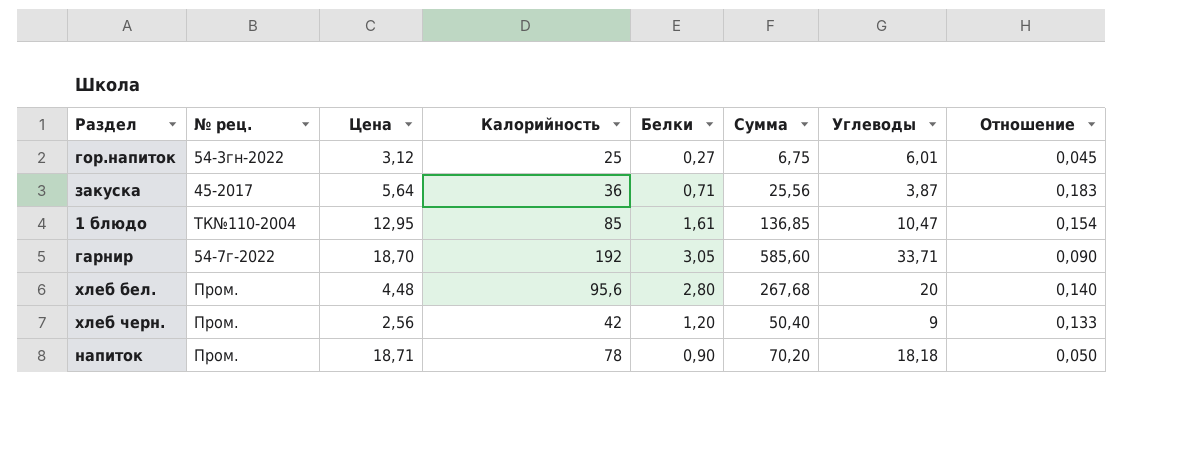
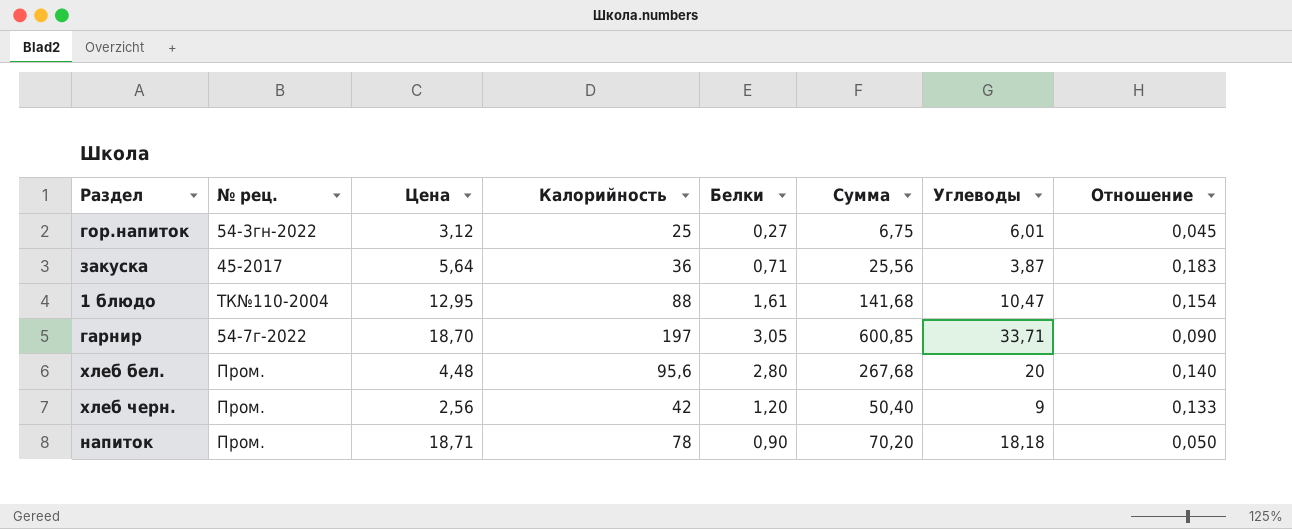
1 блюдо | Калорийность: 85 -> 88
1 блюдо | Сумма: 136,85 -> 141,68
гарнир | Калорийность: 192 -> 197
гарнир | Сумма: 585,60 -> 600,85

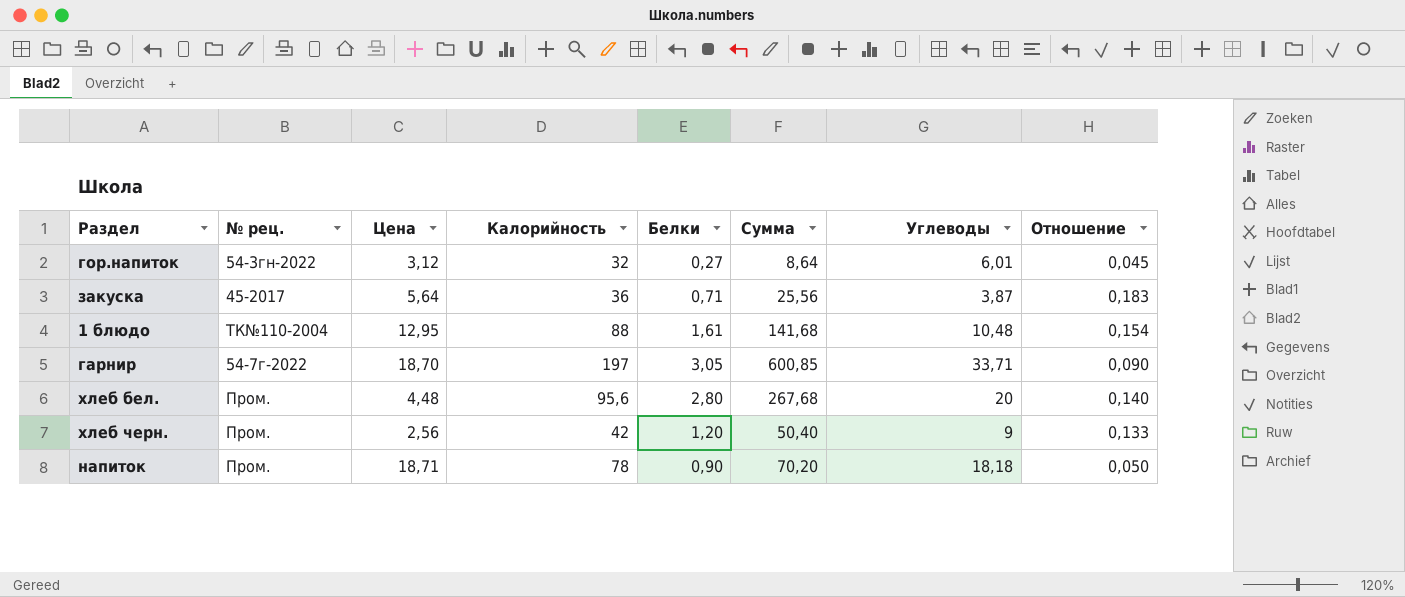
гор.напиток | Калорийность: 25 -> 32
гор.напиток | Сумма: 6,75 -> 8,64
1 блюдо | Углеводы: 10,47 -> 10,48

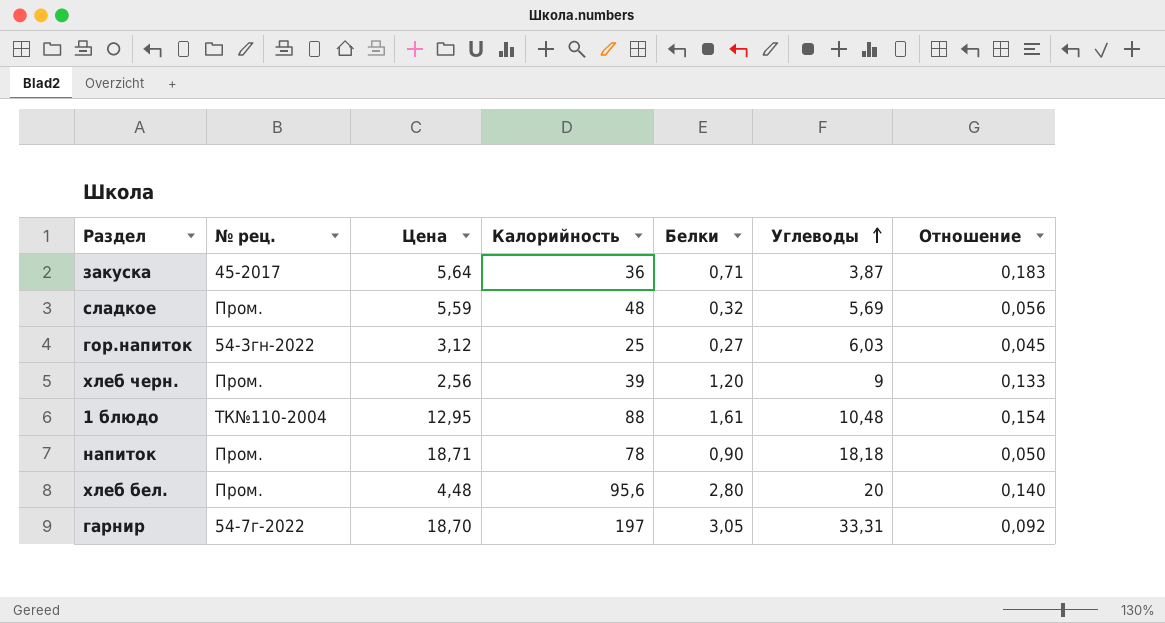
row order: none -> Углеводы ascending
column Сумма | formula: [Калорийность] * [Белки] -> none
row сладкое: none -> Пром. | 5,59 | 48 | 0,32 | 5,69 | 0,056
гор.напиток | Калорийность: 32 -> 25
гор.напиток | Углеводы: 6,01 -> 6,03
хлеб черн. | Калорийность: 42 -> 39
гарнир | Углеводы: 33,71 -> 33,31
гарнир | Отношение: 0,090 -> 0,092

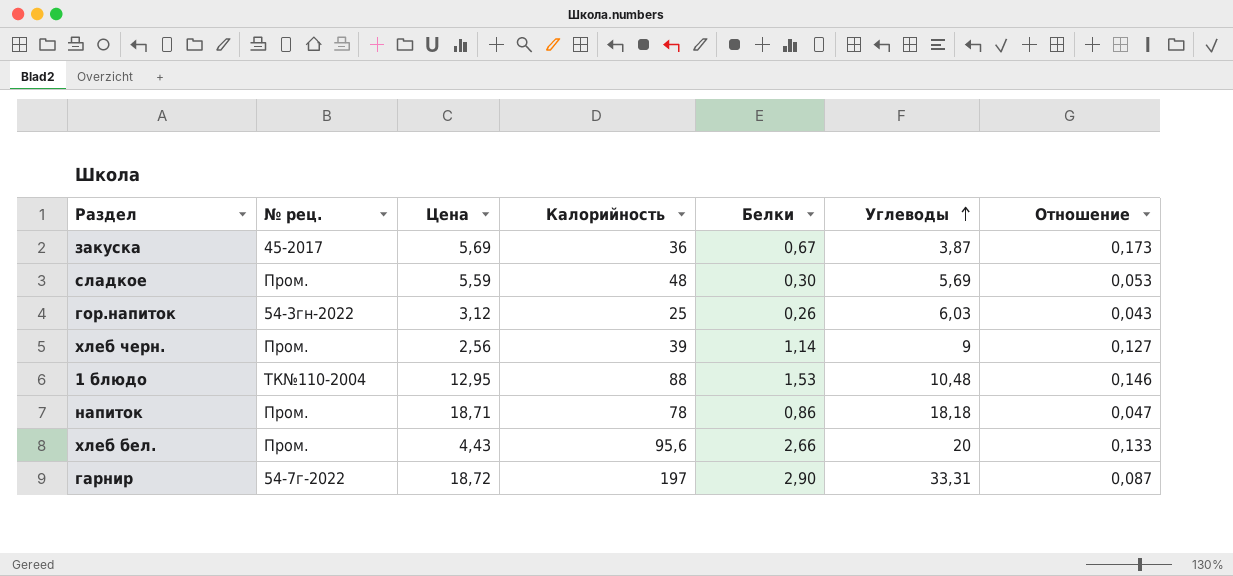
закуска | Цена: 5,64 -> 5,69
закуска | Белки: 0,71 -> 0,67
закуска | Отношение: 0,183 -> 0,173
сладкое | Белки: 0,32 -> 0,30
сладкое | Отношение: 0,056 -> 0,053
гор.напиток | Белки: 0,27 -> 0,26
гор.напиток | Отношение: 0,045 -> 0,043
хлеб черн. | Белки: 1,20 -> 1,14
хлеб черн. | Отношение: 0,133 -> 0,127
1 блюдо | Белки: 1,61 -> 1,53
1 блюдо | Отношение: 0,154 -> 0,146
напиток | Белки: 0,90 -> 0,86
напиток | Отношение: 0,050 -> 0,047
хлеб бел. | Цена: 4,48 -> 4,43
хлеб бел. | Белки: 2,80 -> 2,66
хлеб бел. | Отношение: 0,140 -> 0,133
гарнир | Цена: 18,70 -> 18,72
гарнир | Белки: 3,05 -> 2,90
гарнир | Отношение: 0,092 -> 0,087

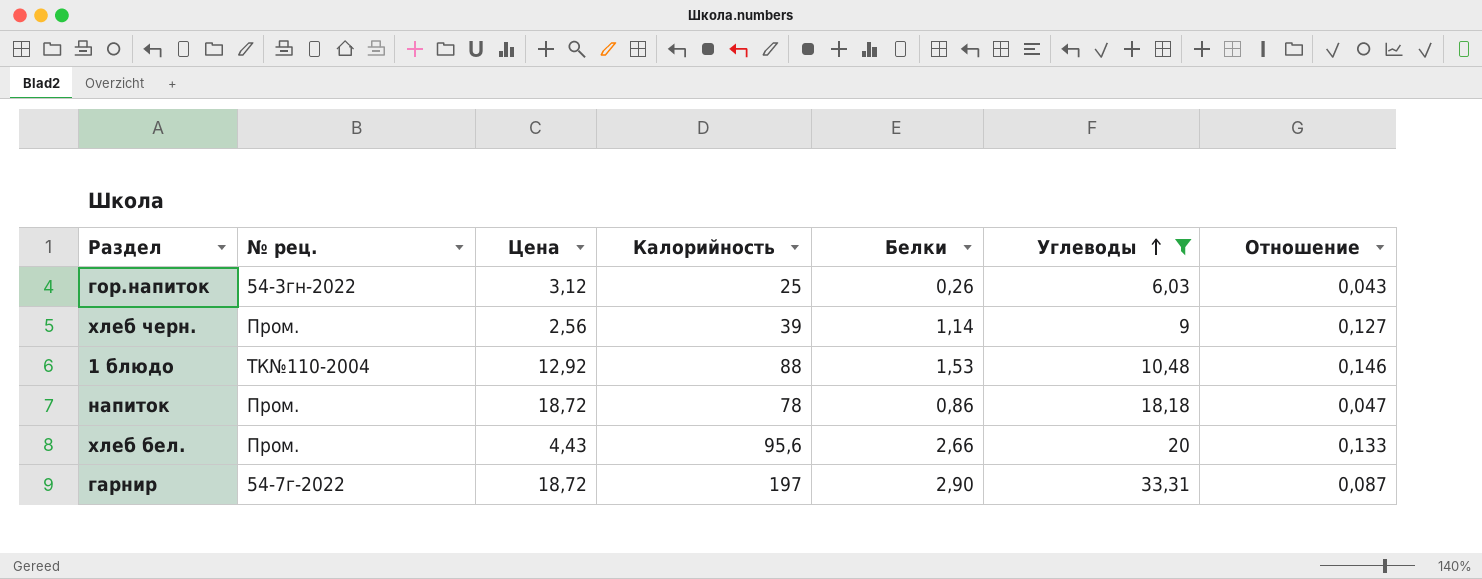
filter: none -> Углеводы >= 6,03
1 блюдо | Цена: 12,95 -> 12,92
напиток | Цена: 18,71 -> 18,72

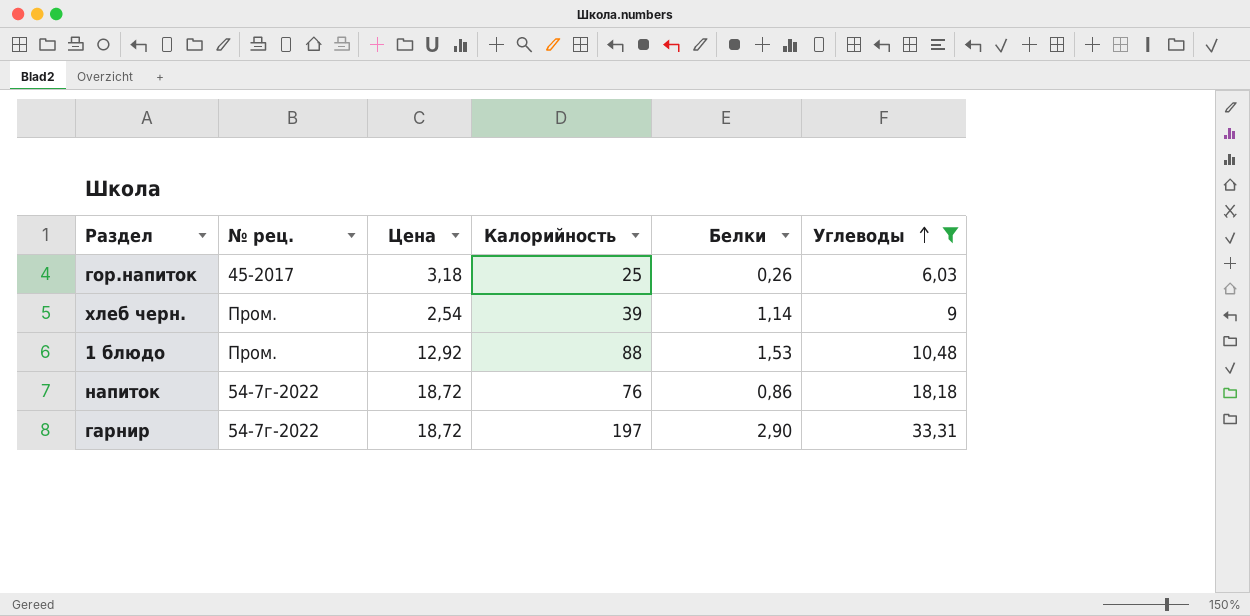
column Отношение | formula: [Белки] / [Углеводы] -> none
row хлеб бел.: Пром. | 4,43 | 95,6 | 2,66 | 20 | 0,133 -> none
гор.напиток | № рец.: 54-3гн-2022 -> 45-2017
гор.напиток | Цена: 3,12 -> 3,18
хлеб черн. | Цена: 2,56 -> 2,54
1 блюдо | № рец.: ТК№110-2004 -> Пром.
напиток | № рец.: Пром. -> 54-7г-2022
напиток | Калорийность: 78 -> 76

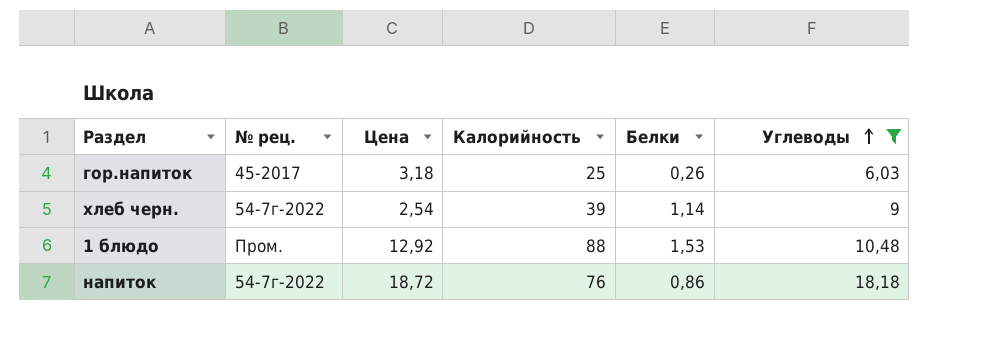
row гарнир: 54-7г-2022 | 18,72 | 197 | 2,90 | 33,31 -> none
хлеб черн. | № рец.: Пром. -> 54-7г-2022

